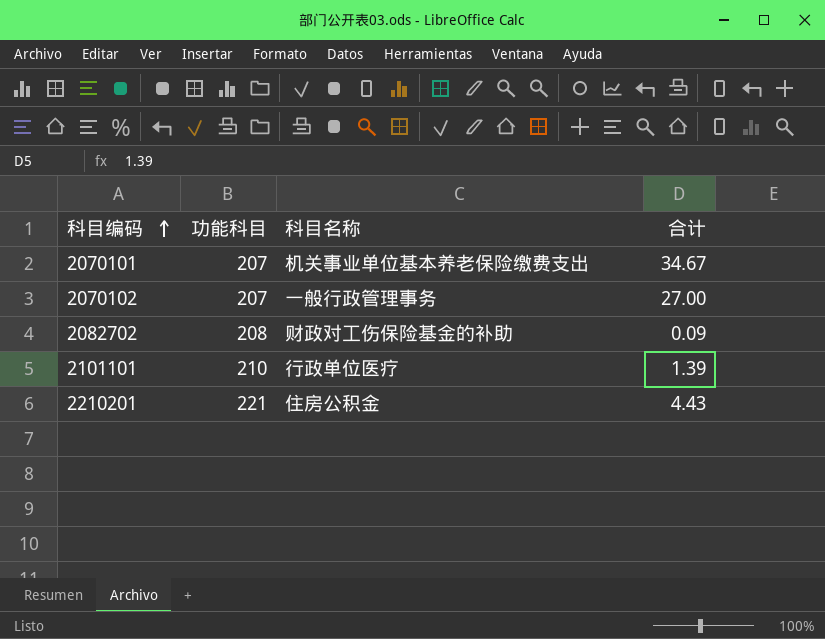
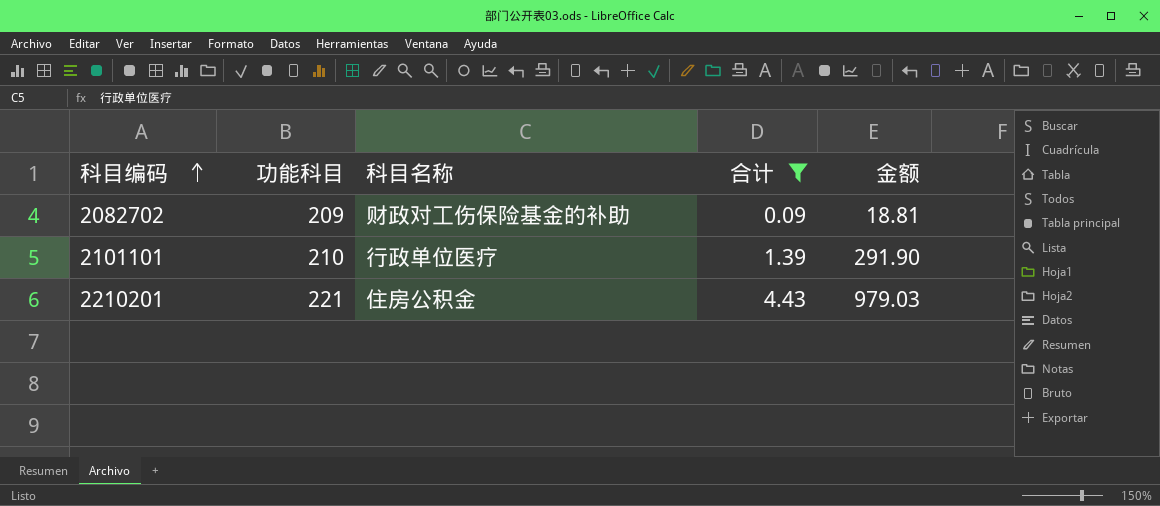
filter: none -> 合计 <= 4.43
column 金额 | formula: none -> [功能科目] * [合计]
2082702 | 功能科目: 208 -> 209

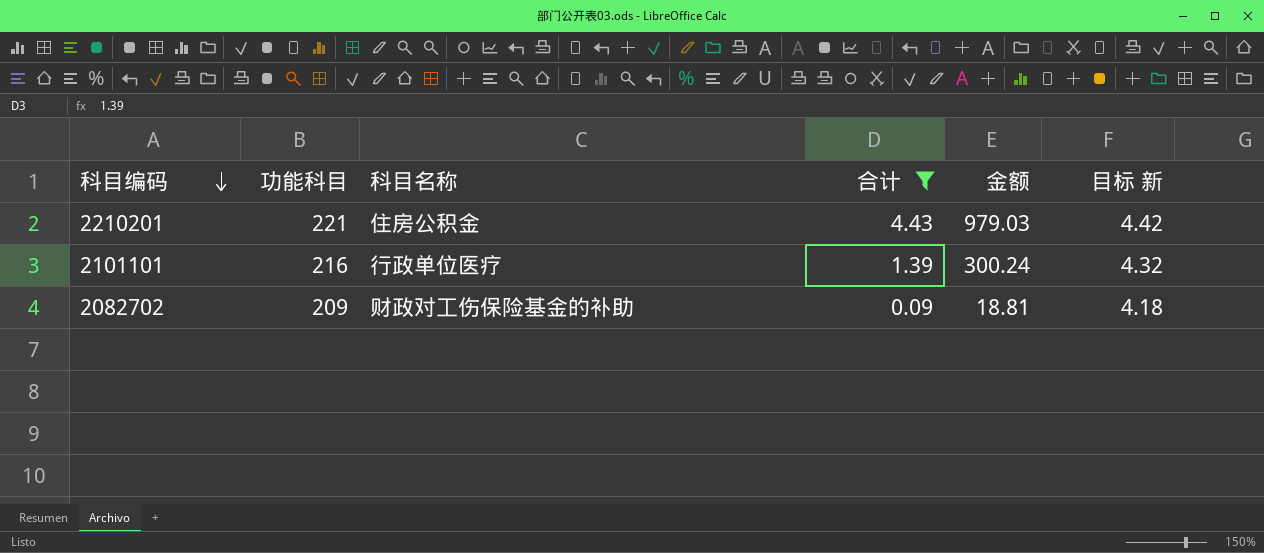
row order: 科目编码 ascending -> 科目编码 descending
column 目标 新 | formula: none -> [功能科目] * 0.02
2101101 | 功能科目: 210 -> 216
2101101 | 金额: 291.90 -> 300.24

